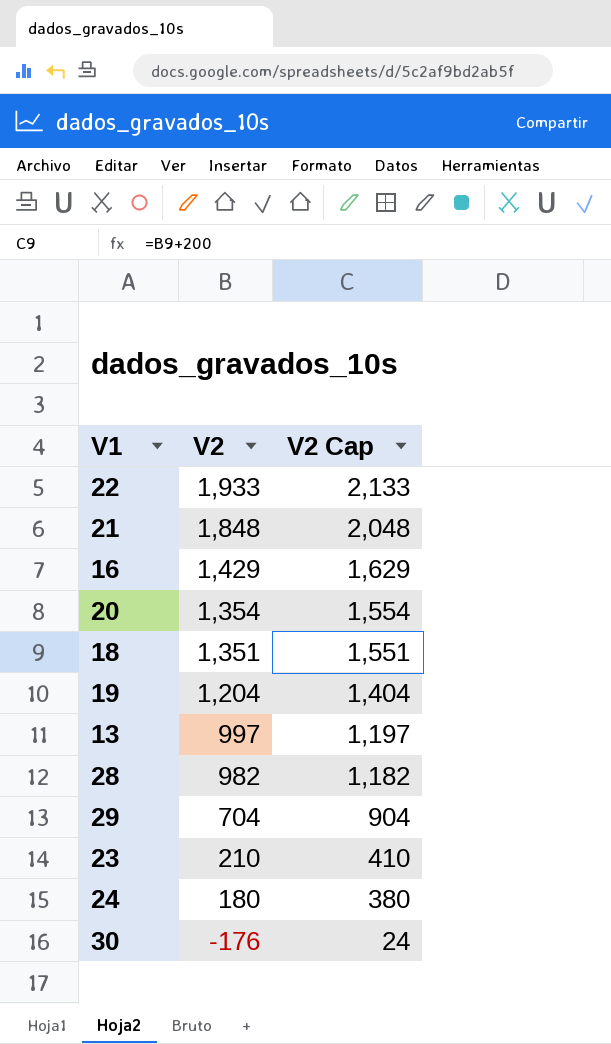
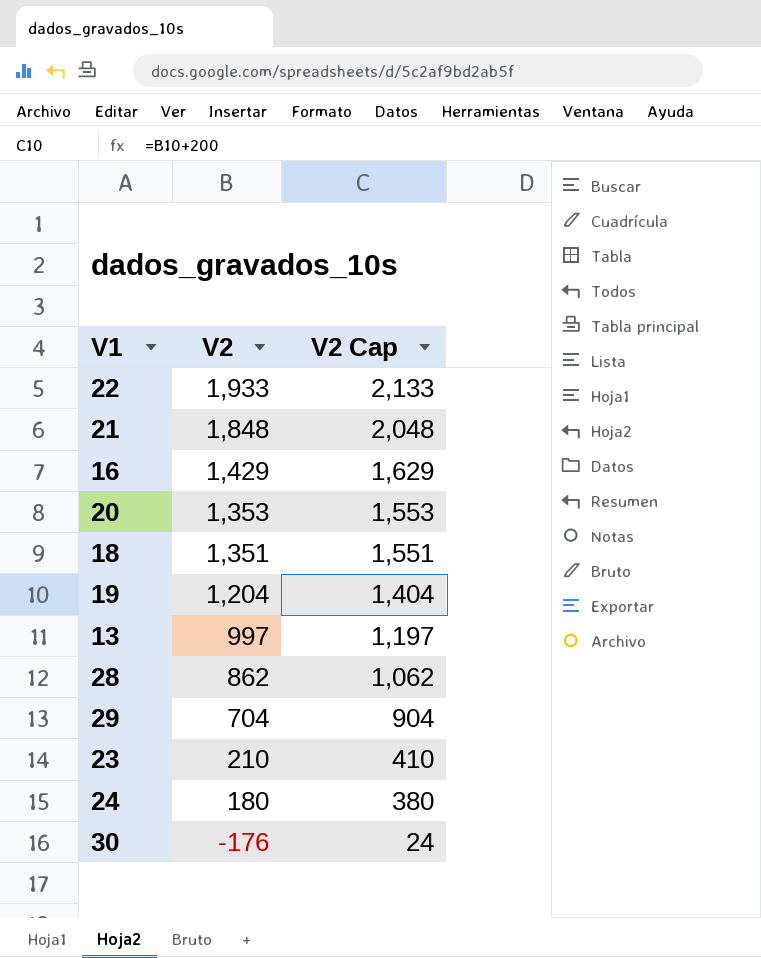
20 | V2: 1,354 -> 1,353
20 | V2 Cap: 1,554 -> 1,553
28 | V2: 982 -> 862
28 | V2 Cap: 1,182 -> 1,062

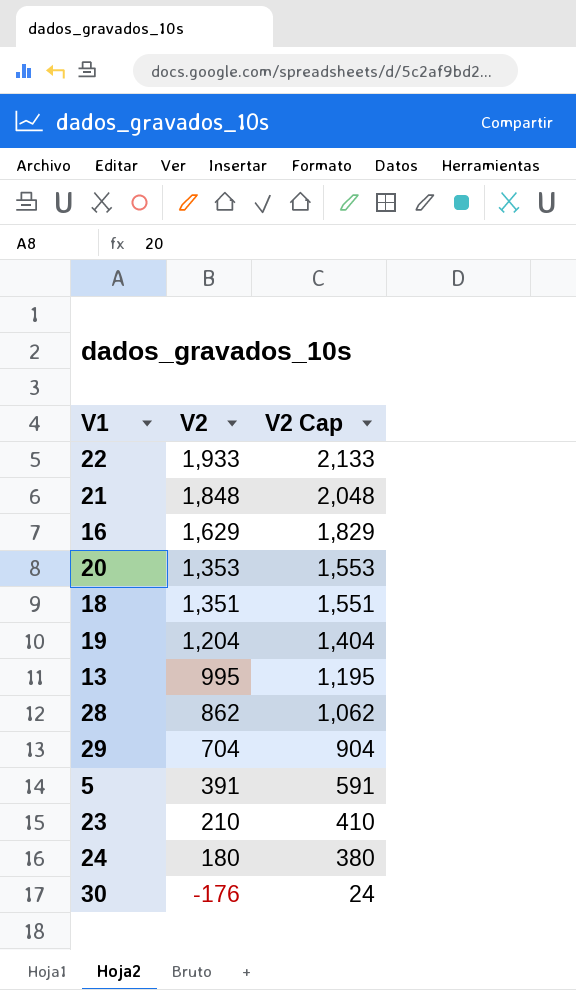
16 | V2: 1,429 -> 1,629
16 | V2 Cap: 1,629 -> 1,829
13 | V2: 997 -> 995
13 | V2 Cap: 1,197 -> 1,195
row 5: none -> 391 | 591

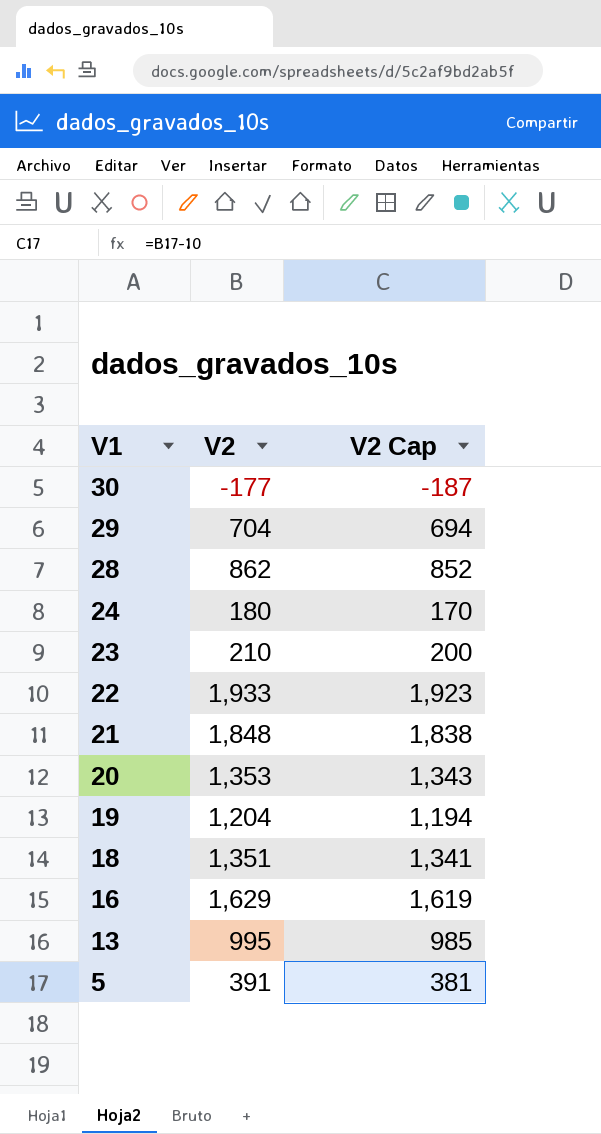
row order: V2 descending -> V1 descending
column V2 Cap | formula: [V2] + 200 -> [V2] - 10
30 | V2: -176 -> -177

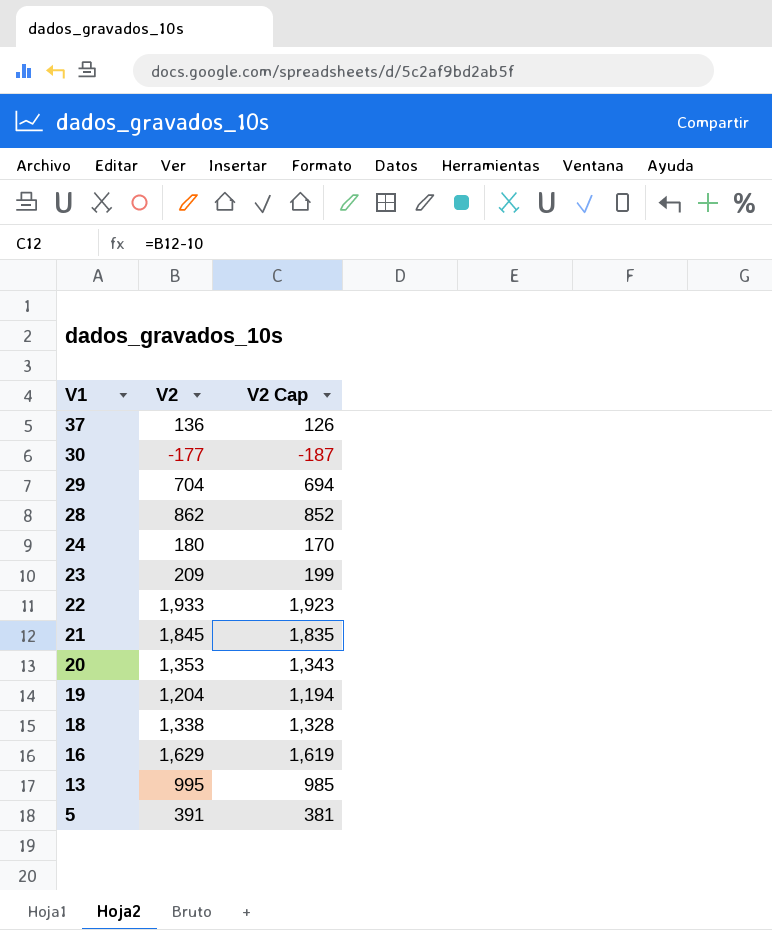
row 37: none -> 136 | 126
23 | V2: 210 -> 209
23 | V2 Cap: 200 -> 199
21 | V2: 1,848 -> 1,845
21 | V2 Cap: 1,838 -> 1,835
18 | V2: 1,351 -> 1,338
18 | V2 Cap: 1,341 -> 1,328

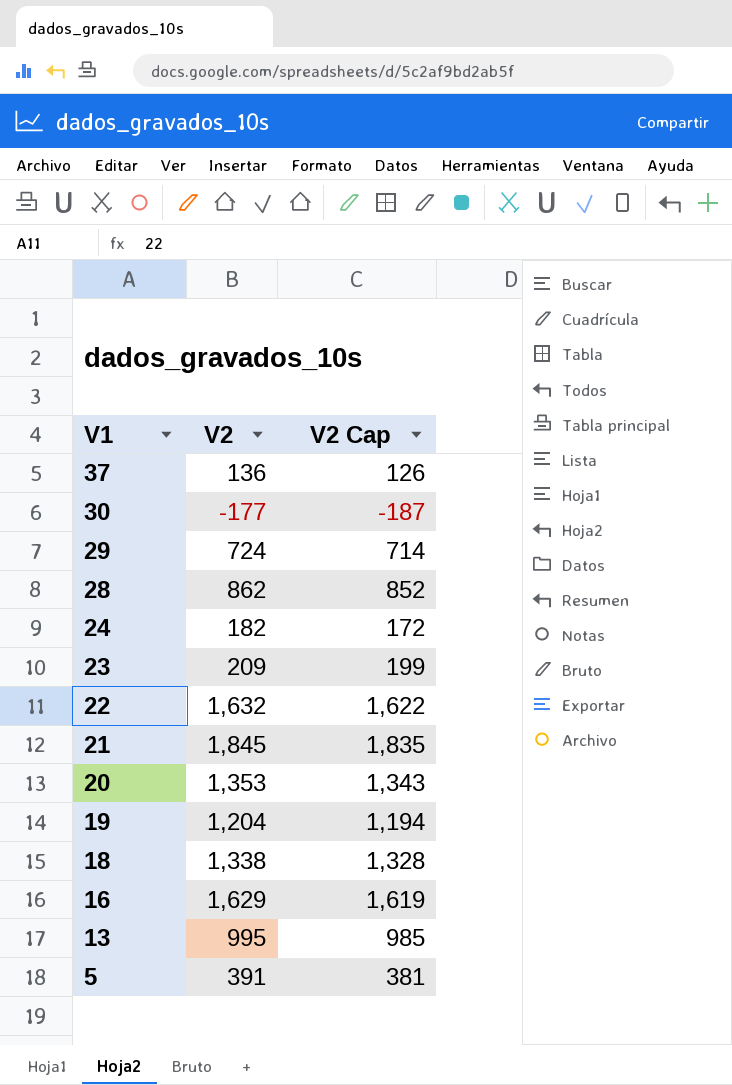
29 | V2: 704 -> 724
29 | V2 Cap: 694 -> 714
24 | V2: 180 -> 182
24 | V2 Cap: 170 -> 172
22 | V2: 1,933 -> 1,632
22 | V2 Cap: 1,923 -> 1,622

